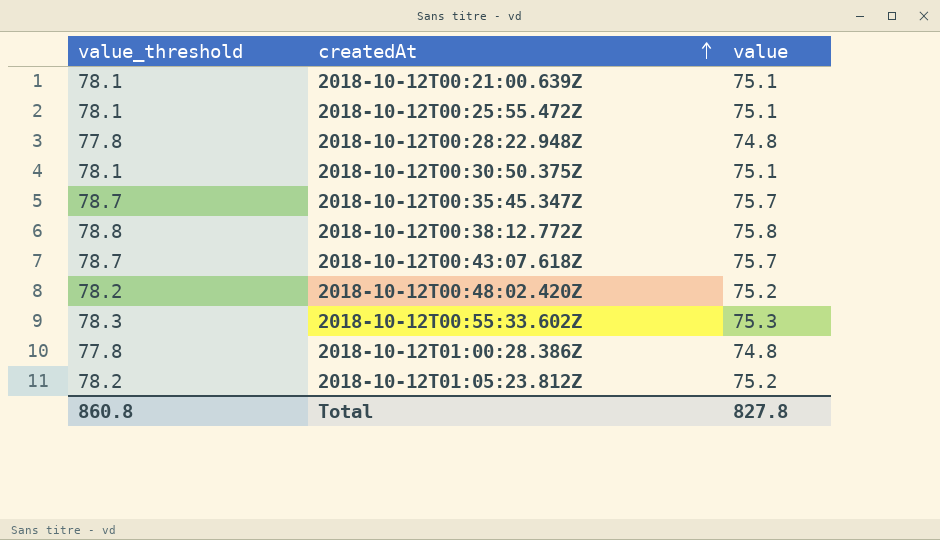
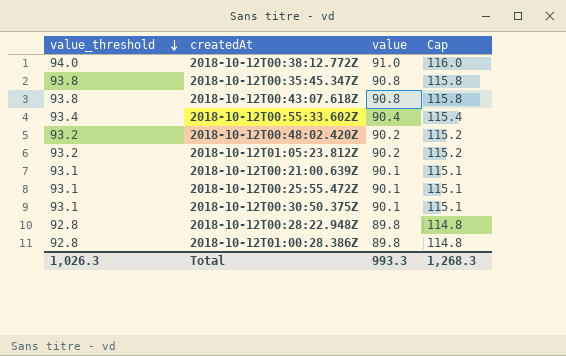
row order: createdAt ascending -> value_threshold descending
column Cap | formula: none -> [value] + 25
2018-10-12T00:38:12.772Z | value_threshold: 78.8 -> 94.0
2018-10-12T00:38:12.772Z | value: 75.8 -> 91.0
2018-10-12T00:35:45.347Z | value_threshold: 78.7 -> 93.8
2018-10-12T00:35:45.347Z | value: 75.7 -> 90.8
2018-10-12T00:43:07.618Z | value_threshold: 78.7 -> 93.8
2018-10-12T00:43:07.618Z | value: 75.7 -> 90.8
2018-10-12T00:55:33.602Z | value_threshold: 78.3 -> 93.4
2018-10-12T00:55:33.602Z | value: 75.3 -> 90.4
2018-10-12T00:48:02.420Z | value_threshold: 78.2 -> 93.2
2018-10-12T00:48:02.420Z | value: 75.2 -> 90.2
2018-10-12T01:05:23.812Z | value_threshold: 78.2 -> 93.2
2018-10-12T01:05:23.812Z | value: 75.2 -> 90.2
2018-10-12T00:21:00.639Z | value_threshold: 78.1 -> 93.1
2018-10-12T00:21:00.639Z | value: 75.1 -> 90.1
2018-10-12T00:25:55.472Z | value_threshold: 78.1 -> 93.1
2018-10-12T00:25:55.472Z | value: 75.1 -> 90.1
2018-10-12T00:30:50.375Z | value_threshold: 78.1 -> 93.1
2018-10-12T00:30:50.375Z | value: 75.1 -> 90.1
2018-10-12T00:28:22.948Z | value_threshold: 77.8 -> 92.8
2018-10-12T00:28:22.948Z | value: 74.8 -> 89.8
2018-10-12T01:00:28.386Z | value_threshold: 77.8 -> 92.8
2018-10-12T01:00:28.386Z | value: 74.8 -> 89.8
Total | value_threshold: 860.8 -> 1,026.3
Total | value: 827.8 -> 993.3

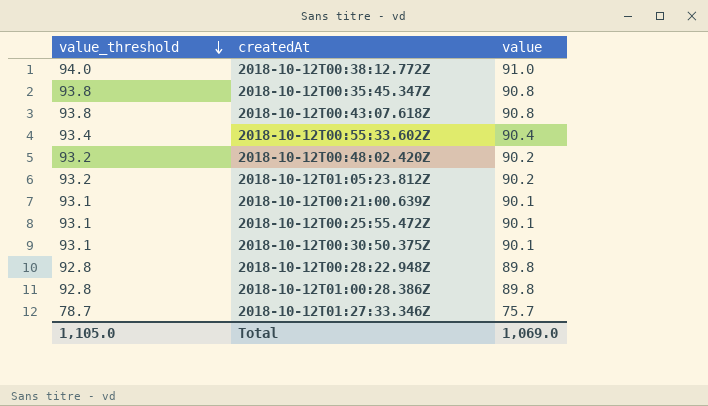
column Cap | formula: [value] + 25 -> none
row 2018-10-12T01:27:33.346Z: none -> 78.7 | 75.7
Total | value_threshold: 1,026.3 -> 1,105.0
Total | value: 993.3 -> 1,069.0

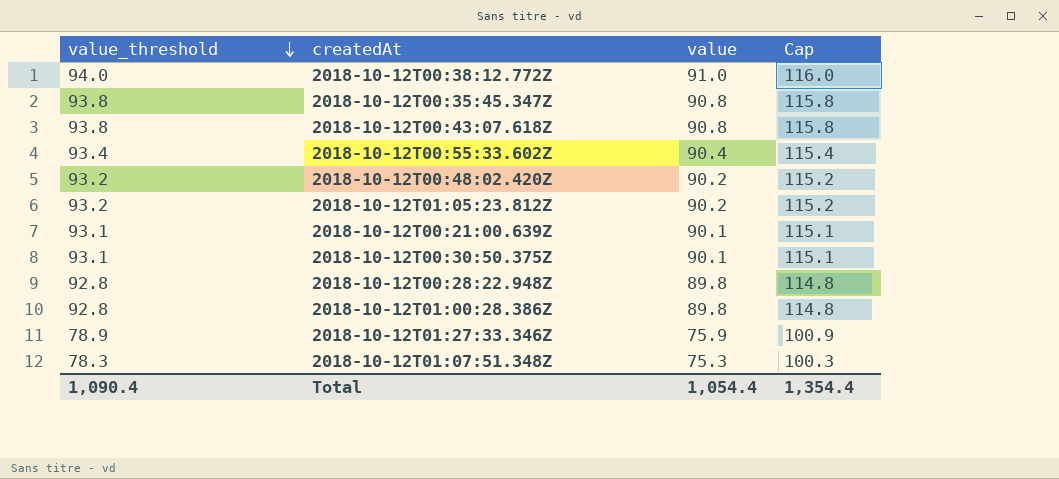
column Cap | formula: none -> [value] + 25
row 2018-10-12T00:25:55.472Z: 93.1 | 90.1 -> none
2018-10-12T01:27:33.346Z | value_threshold: 78.7 -> 78.9
2018-10-12T01:27:33.346Z | value: 75.7 -> 75.9
row 2018-10-12T01:07:51.348Z: none -> 78.3 | 75.3 | 100.3
Total | value_threshold: 1,105.0 -> 1,090.4
Total | value: 1,069.0 -> 1,054.4

